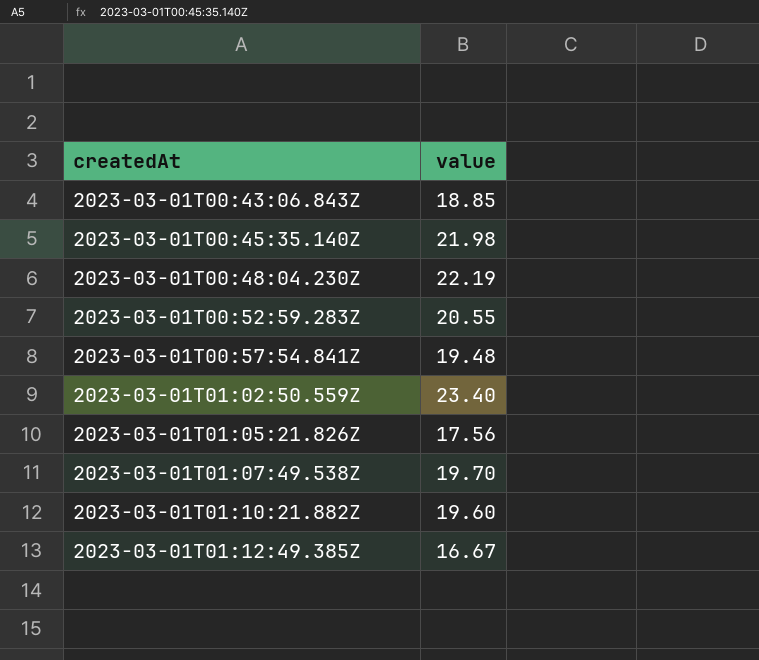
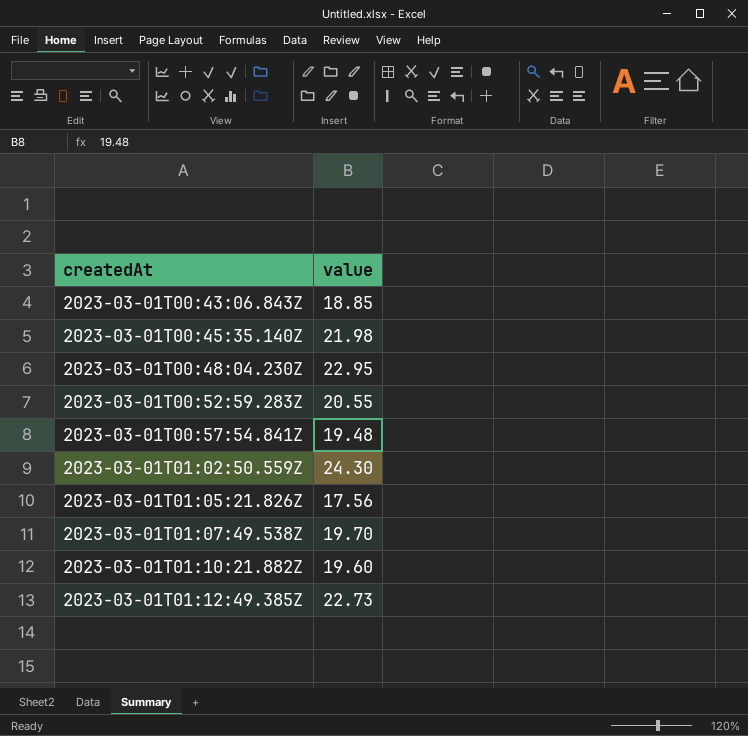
2023-03-01T00:48:04.230Z | value: 22.19 -> 22.95
2023-03-01T01:02:50.559Z | value: 23.40 -> 24.30
2023-03-01T01:12:49.385Z | value: 16.67 -> 22.73

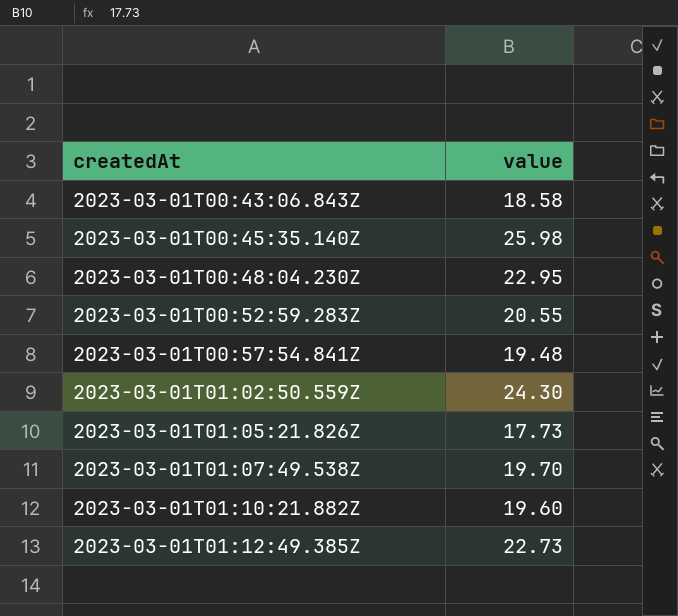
2023-03-01T00:43:06.843Z | value: 18.85 -> 18.58
2023-03-01T00:45:35.140Z | value: 21.98 -> 25.98
2023-03-01T01:05:21.826Z | value: 17.56 -> 17.73

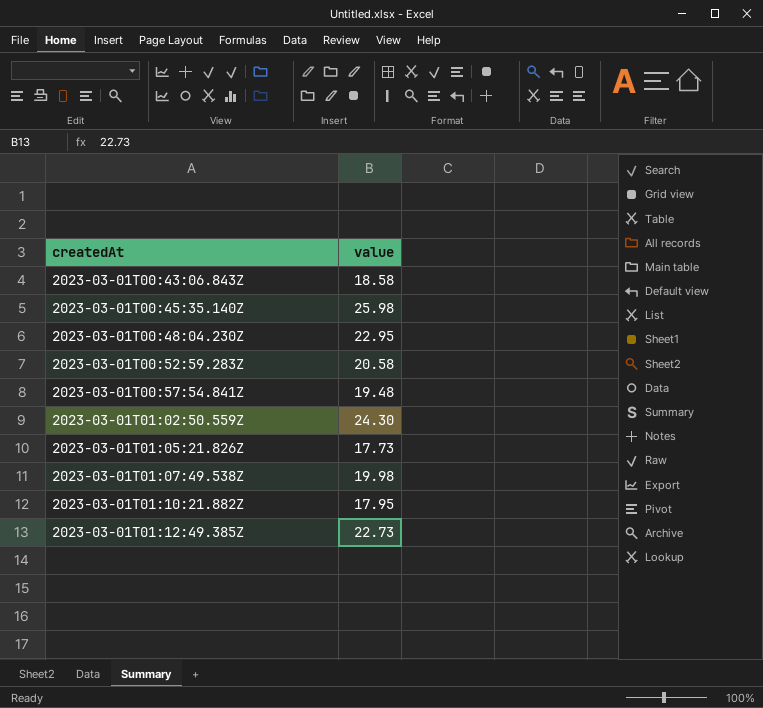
2023-03-01T00:52:59.283Z | value: 20.55 -> 20.58
2023-03-01T01:07:49.538Z | value: 19.70 -> 19.98
2023-03-01T01:10:21.882Z | value: 19.60 -> 17.95

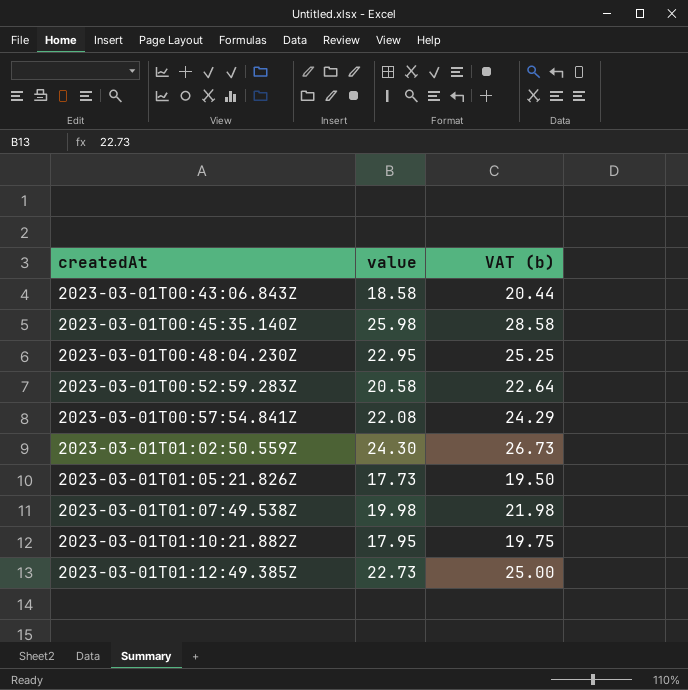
column VAT (b) | formula: none -> [value] * 1.1
2023-03-01T00:57:54.841Z | value: 19.48 -> 22.08

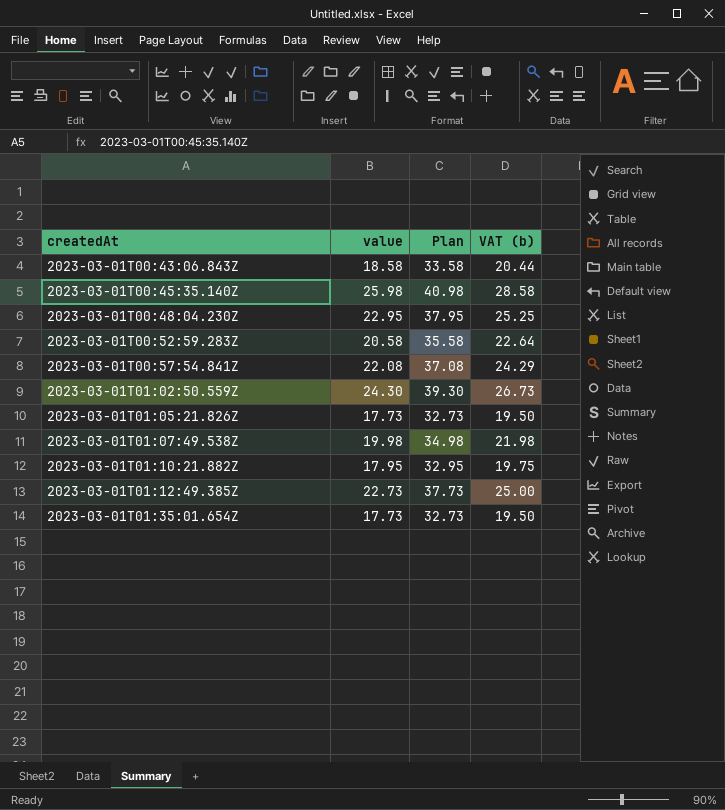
column Plan | formula: none -> [value] + 15
row 2023-03-01T01:35:01.654Z: none -> 17.73 | 32.73 | 19.50

